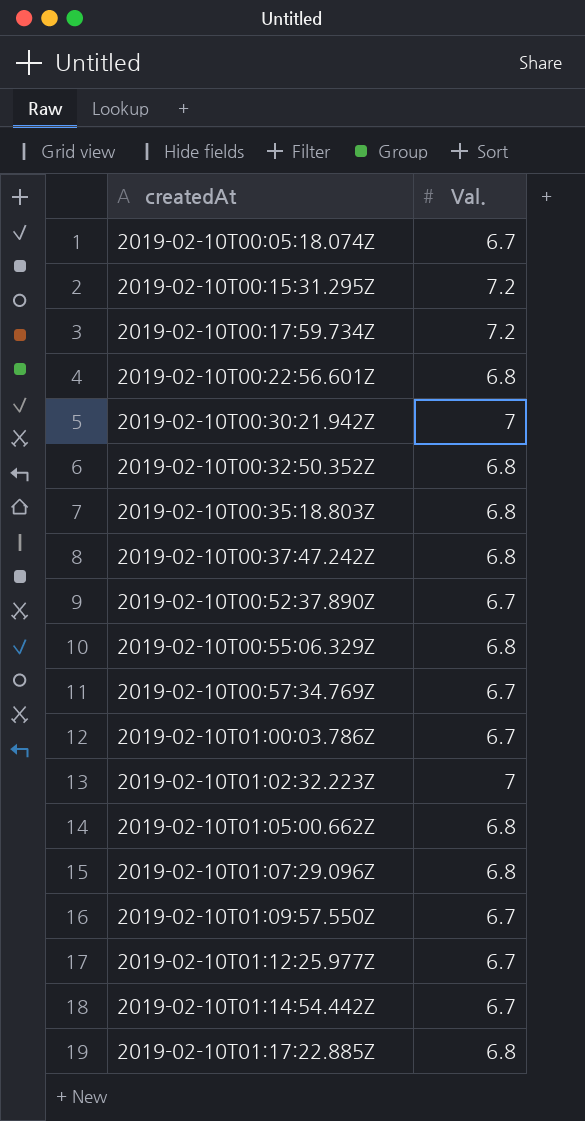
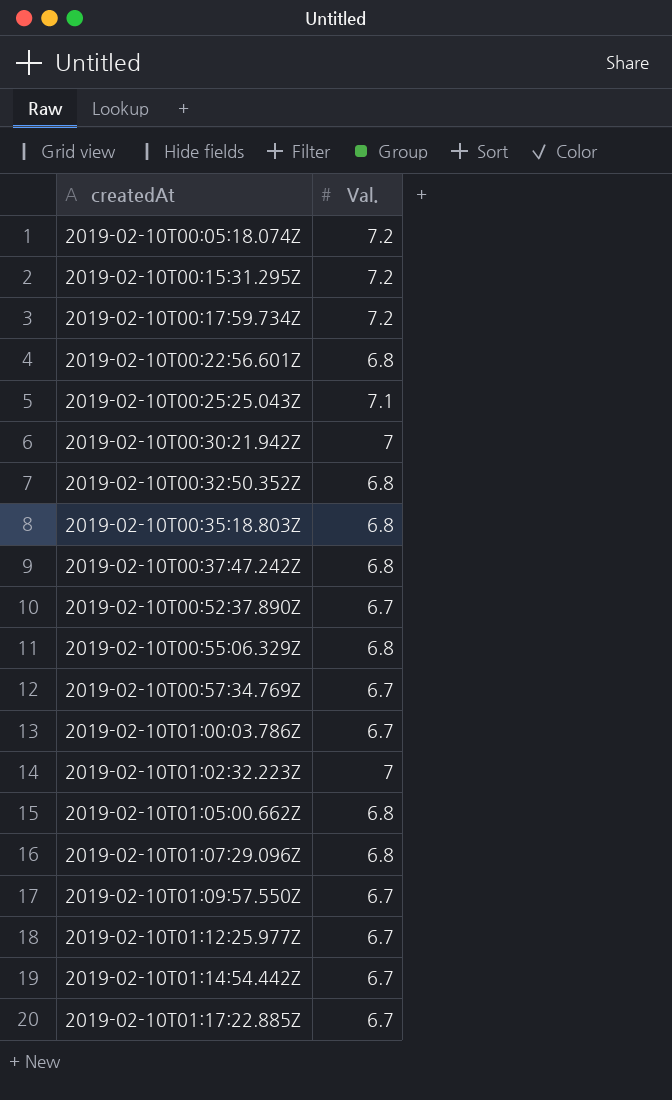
2019-02-10T00:05:18.074Z | Val.: 6.7 -> 7.2
row 2019-02-10T00:25:25.043Z: none -> 7.1
2019-02-10T01:17:22.885Z | Val.: 6.8 -> 6.7

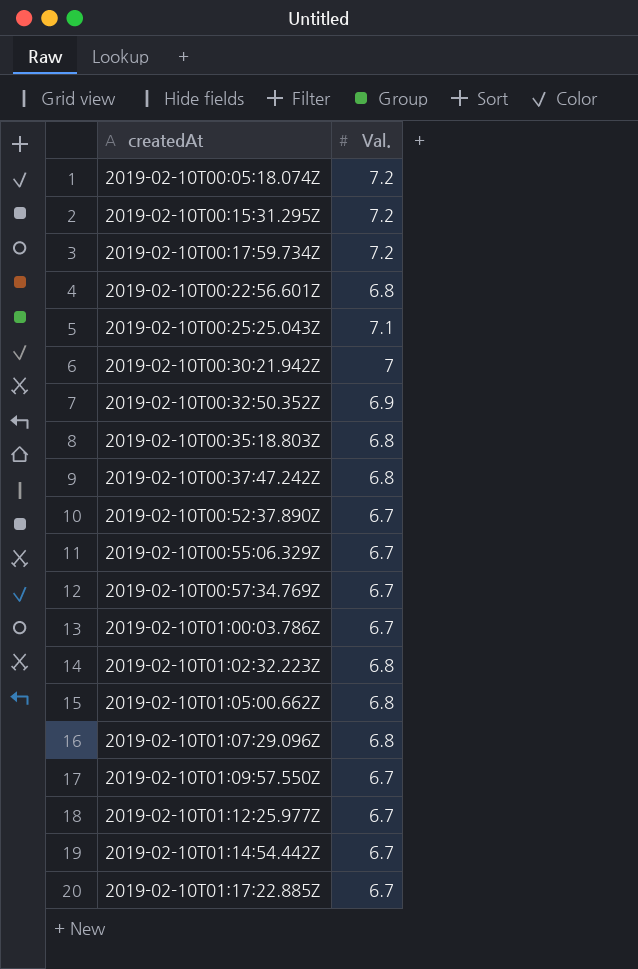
2019-02-10T00:32:50.352Z | Val.: 6.8 -> 6.9
2019-02-10T00:55:06.329Z | Val.: 6.8 -> 6.7
2019-02-10T01:02:32.223Z | Val.: 7 -> 6.8

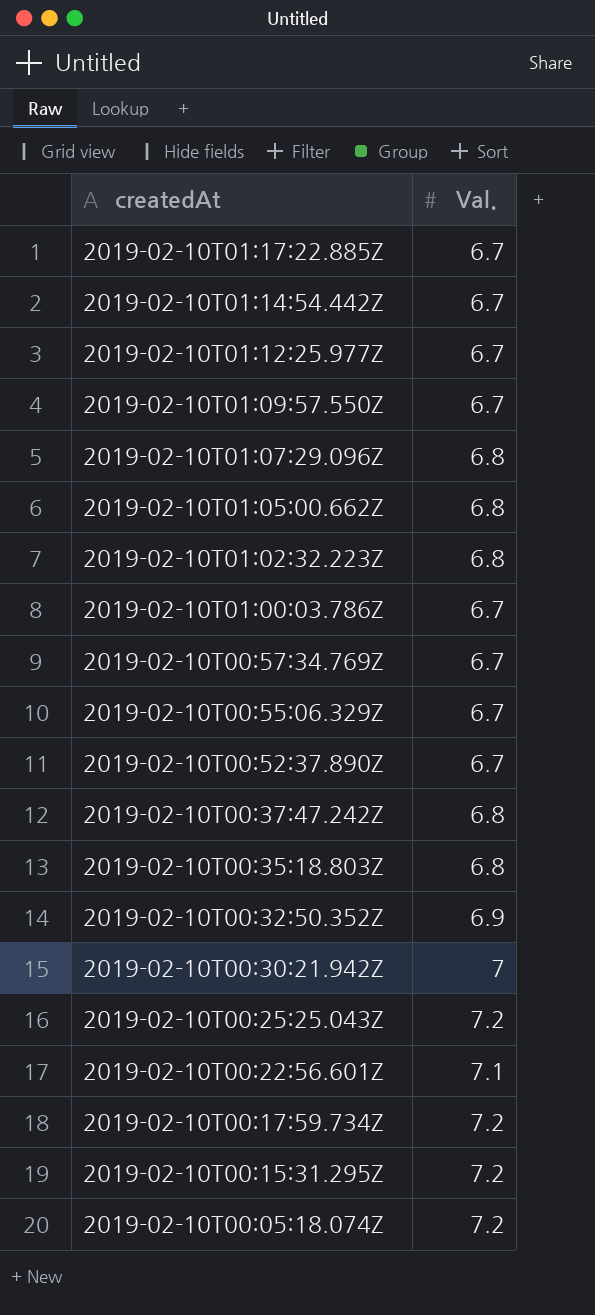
row order: createdAt ascending -> createdAt descending
2019-02-10T00:25:25.043Z | Val.: 7.1 -> 7.2
2019-02-10T00:22:56.601Z | Val.: 6.8 -> 7.1

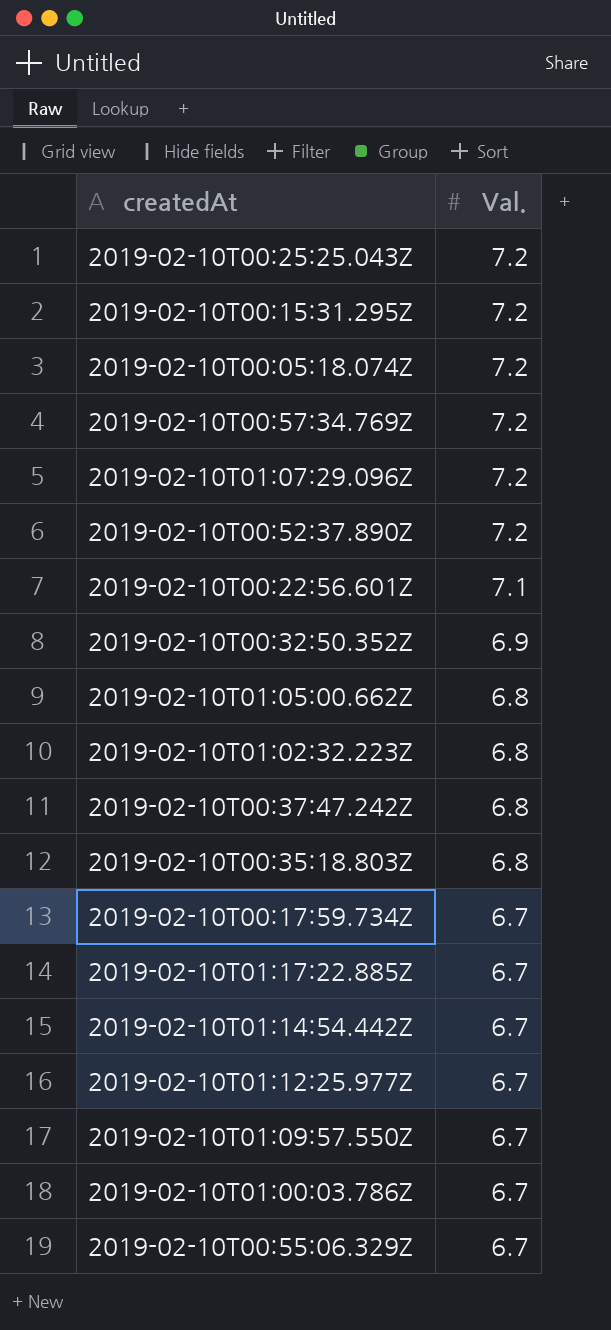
row order: createdAt descending -> Val. descending
row 2019-02-10T00:30:21.942Z: 7 -> none
2019-02-10T00:57:34.769Z | Val.: 6.7 -> 7.2
2019-02-10T01:07:29.096Z | Val.: 6.8 -> 7.2
2019-02-10T00:52:37.890Z | Val.: 6.7 -> 7.2
2019-02-10T00:17:59.734Z | Val.: 7.2 -> 6.7

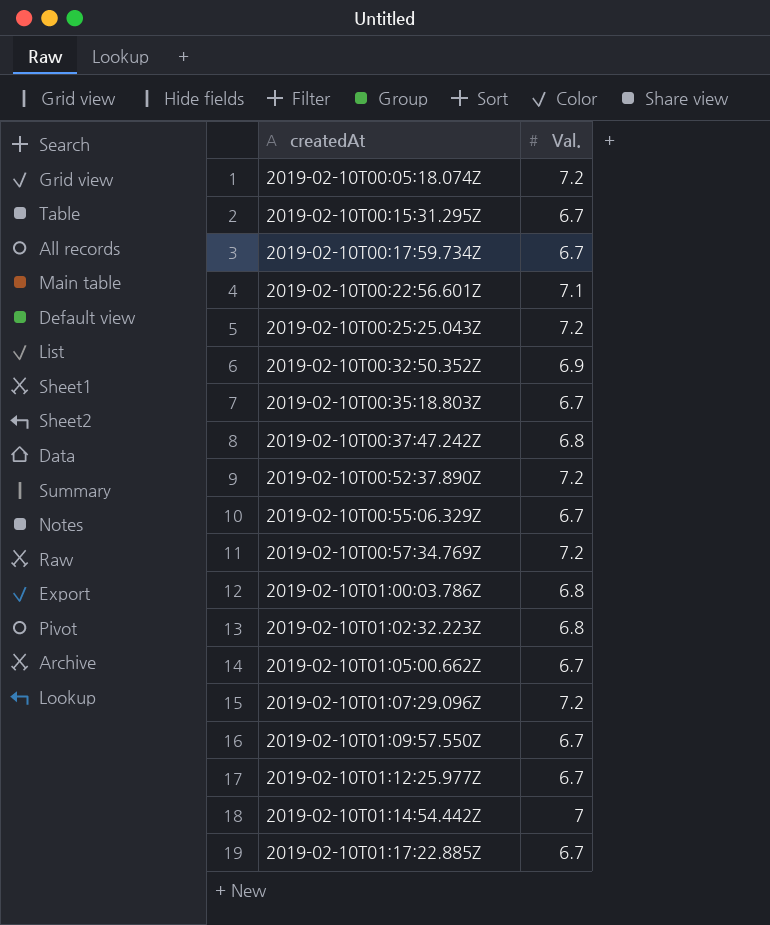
row order: Val. descending -> createdAt ascending
2019-02-10T00:15:31.295Z | Val.: 7.2 -> 6.7
2019-02-10T00:35:18.803Z | Val.: 6.8 -> 6.7
2019-02-10T01:00:03.786Z | Val.: 6.7 -> 6.8
2019-02-10T01:05:00.662Z | Val.: 6.8 -> 6.7
2019-02-10T01:14:54.442Z | Val.: 6.7 -> 7

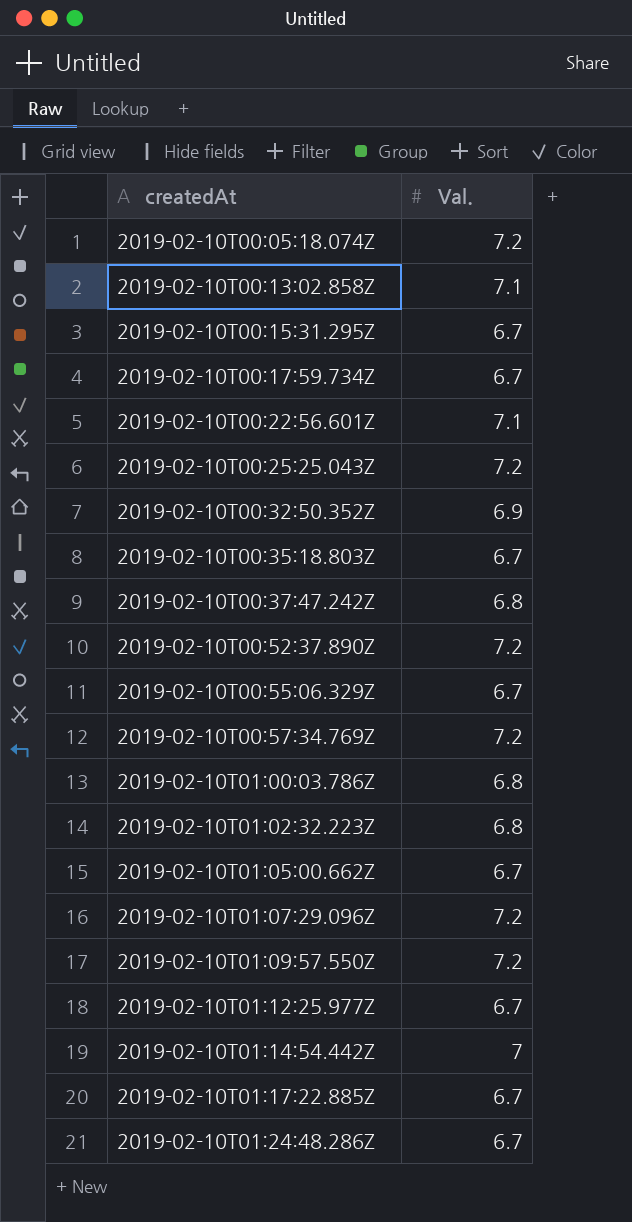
row 2019-02-10T00:13:02.858Z: none -> 7.1
2019-02-10T01:09:57.550Z | Val.: 6.7 -> 7.2
row 2019-02-10T01:24:48.286Z: none -> 6.7

